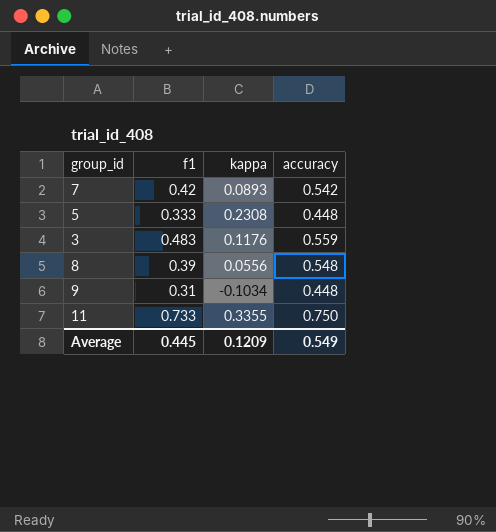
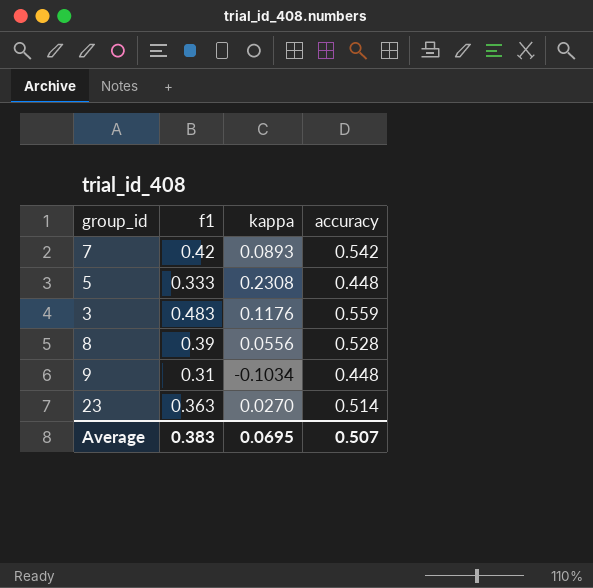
row 11: 0.733 | 0.3355 | 0.750 -> none
8 | accuracy: 0.548 -> 0.528
row 23: none -> 0.363 | 0.0270 | 0.514
Average | f1: 0.445 -> 0.383
Average | kappa: 0.1209 -> 0.0695
Average | accuracy: 0.549 -> 0.507

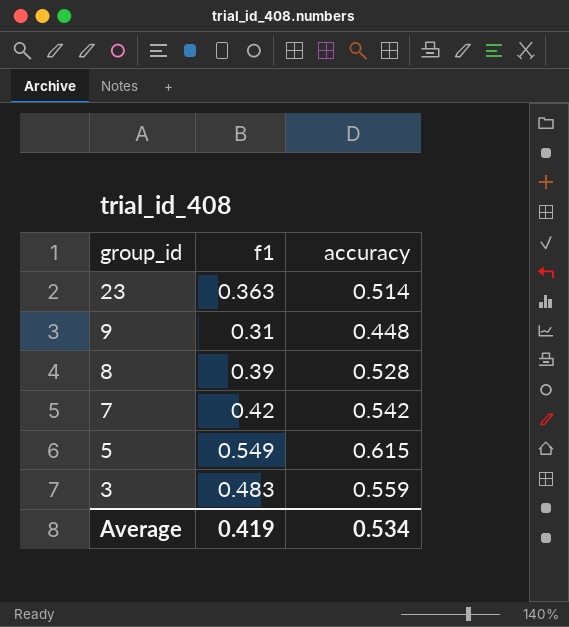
row order: none -> group_id descending
column kappa | position: 3 -> none
5 | f1: 0.333 -> 0.549
5 | accuracy: 0.448 -> 0.615
Average | f1: 0.383 -> 0.419
Average | accuracy: 0.507 -> 0.534

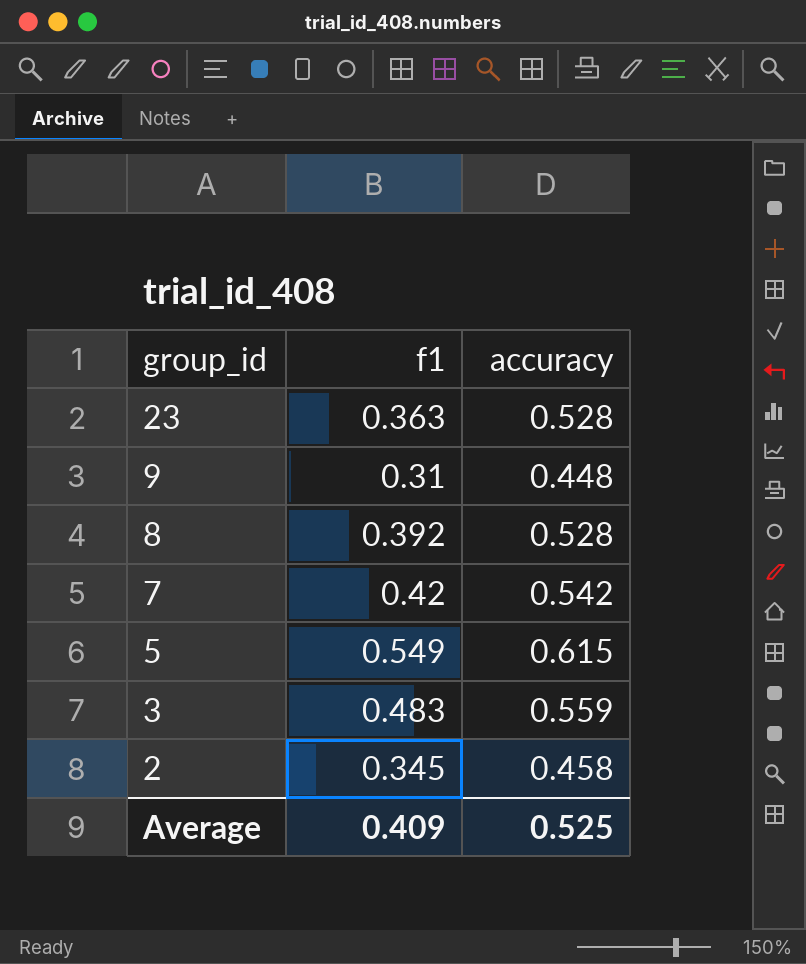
23 | accuracy: 0.514 -> 0.528
8 | f1: 0.39 -> 0.392
row 2: none -> 0.345 | 0.458
Average | f1: 0.419 -> 0.409
Average | accuracy: 0.534 -> 0.525

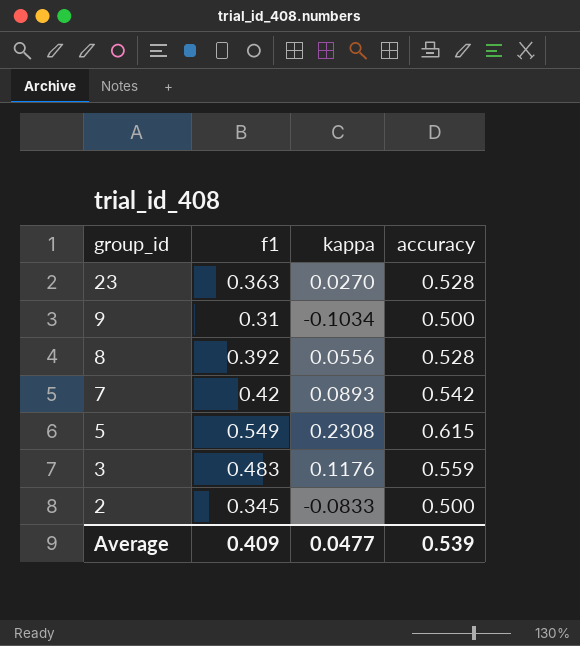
column kappa | position: none -> 3
9 | accuracy: 0.448 -> 0.500
2 | accuracy: 0.458 -> 0.500
Average | accuracy: 0.525 -> 0.539

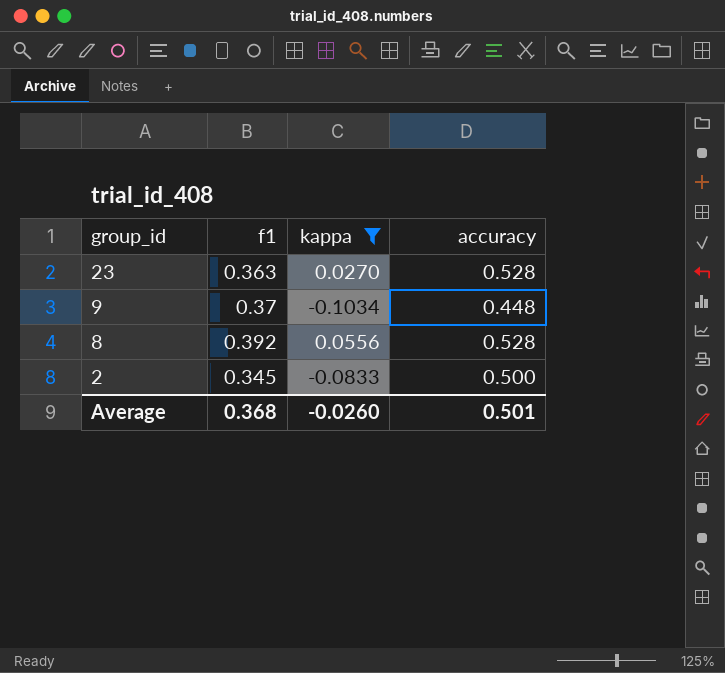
filter: none -> kappa <= 0.0556
9 | f1: 0.31 -> 0.37
9 | accuracy: 0.500 -> 0.448
Average | f1: 0.409 -> 0.368
Average | kappa: 0.0477 -> -0.0260
Average | accuracy: 0.539 -> 0.501

